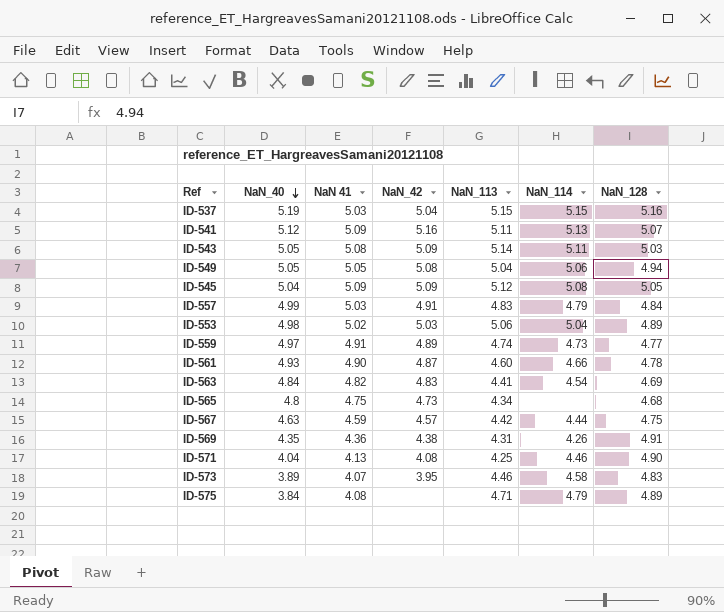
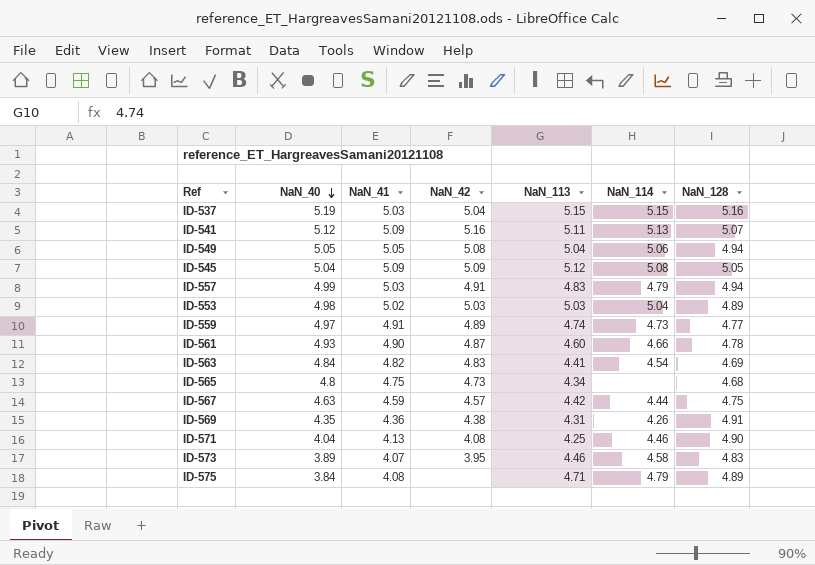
column name: NaN 41 -> NaN_41
row ID-543: 5.05 | 5.08 | 5.09 | 5.14 | 5.11 | 5.03 -> none
ID-557 | NaN_128: 4.84 -> 4.94
ID-553 | NaN_113: 5.06 -> 5.03

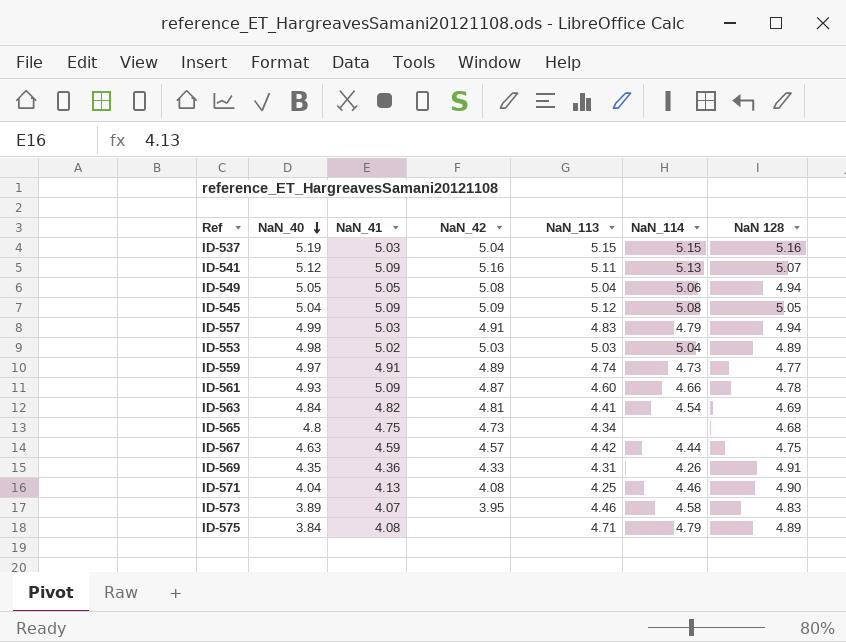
column name: NaN_128 -> NaN 128
ID-561 | NaN_41: 4.90 -> 5.09
ID-563 | NaN_42: 4.83 -> 4.81
ID-569 | NaN_42: 4.38 -> 4.33

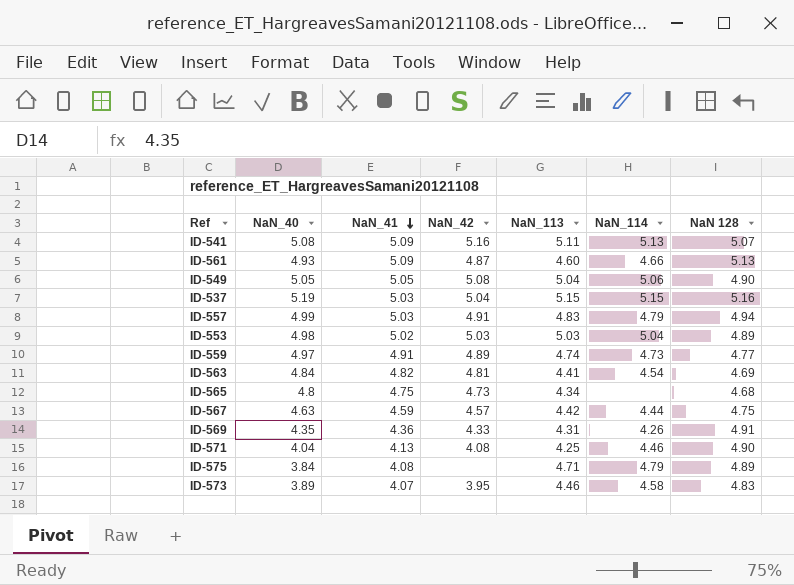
row order: NaN_40 descending -> NaN_41 descending
row ID-545: 5.04 | 5.09 | 5.09 | 5.12 | 5.08 | 5.05 -> none
ID-541 | NaN_40: 5.12 -> 5.08
ID-561 | NaN 128: 4.78 -> 5.13
ID-549 | NaN 128: 4.94 -> 4.90

